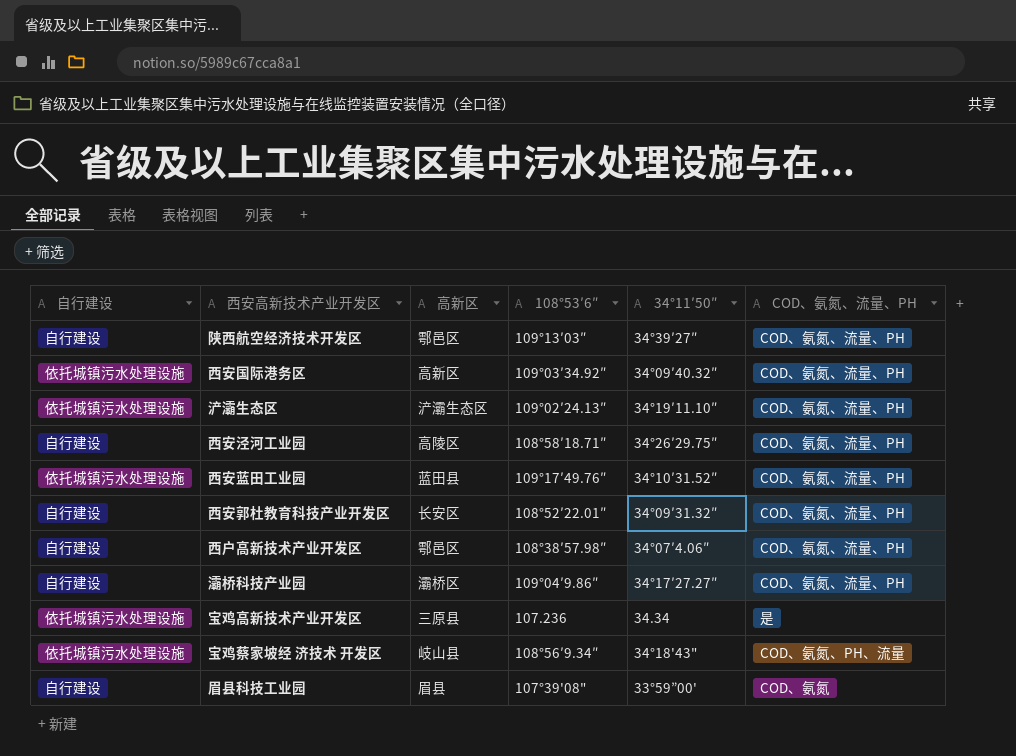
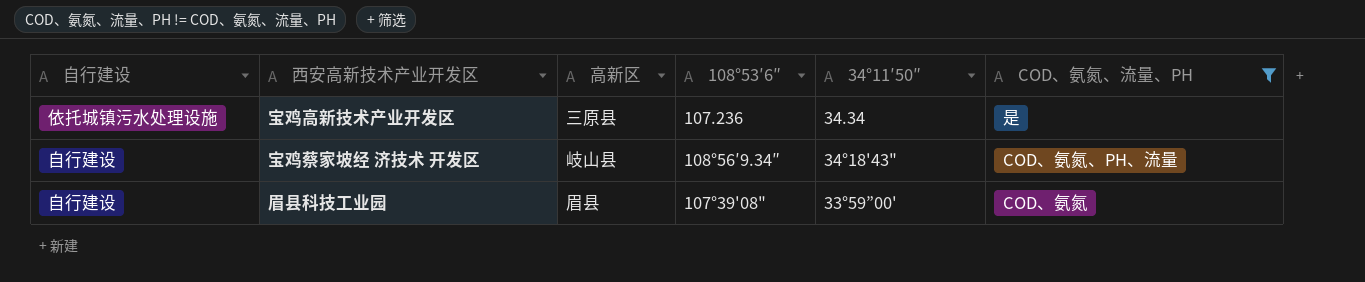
filter: none -> COD、氨氮、流量、PH != COD、氨氮、流量、PH
宝鸡蔡家坡经 济技术 开发区 | 自行建设: 依托城镇污水处理设施 -> 自行建设

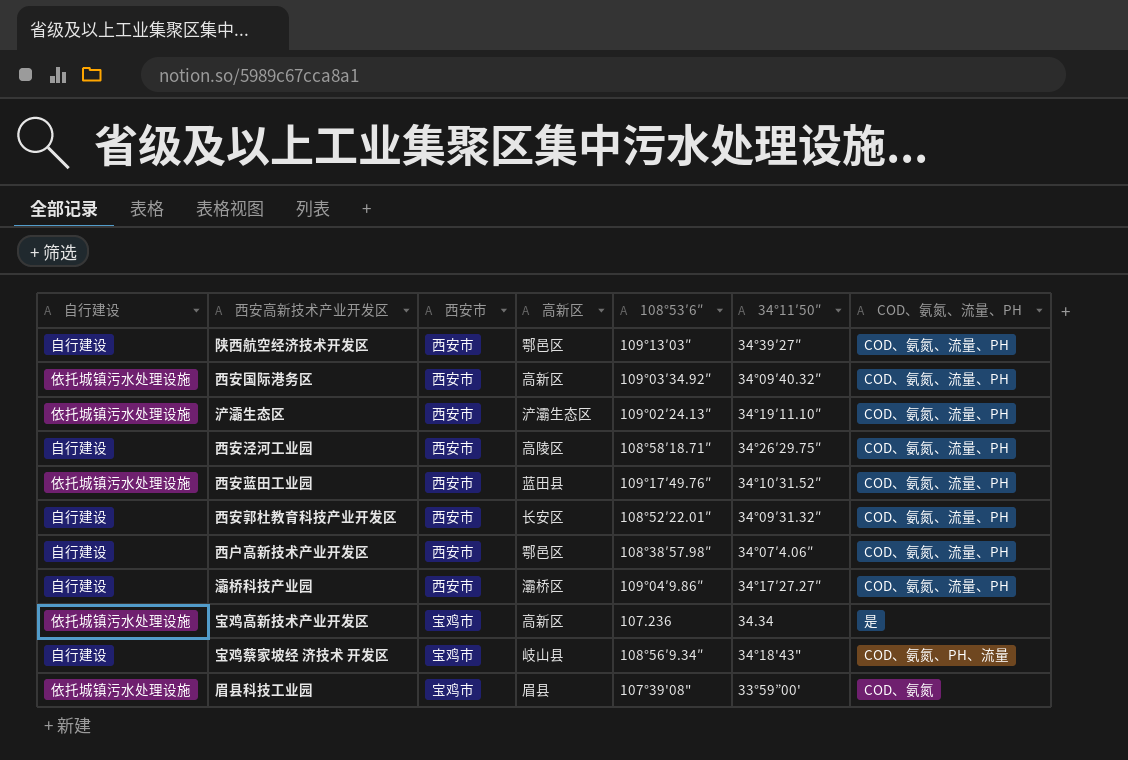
filter: COD、氨氮、流量、PH != COD、氨氮、流量、PH -> none
column 西安市 | position: none -> 3
宝鸡高新技术产业开发区 | 高新区: 三原县 -> 高新区
眉县科技工业园 | 自行建设: 自行建设 -> 依托城镇污水处理设施

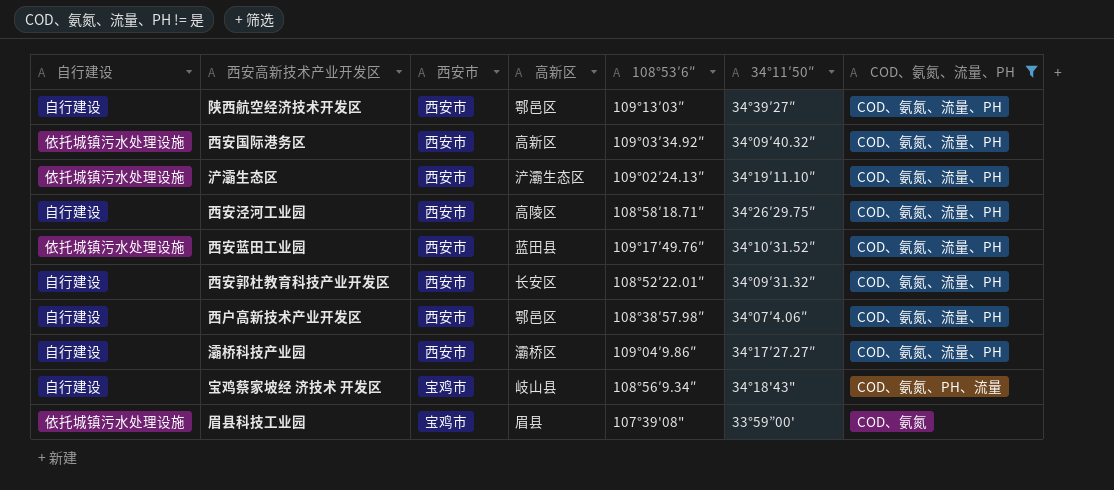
filter: none -> COD、氨氮、流量、PH != 是

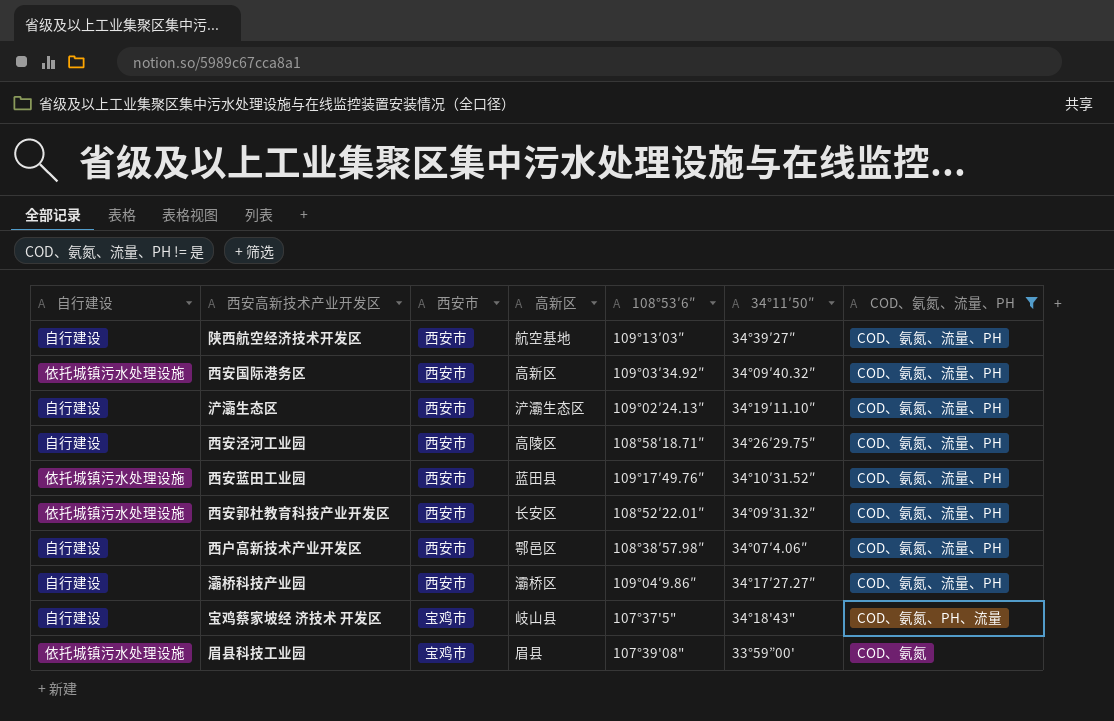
陕西航空经济技术开发区 | 高新区: 鄠邑区 -> 航空基地
浐灞生态区 | 自行建设: 依托城镇污水处理设施 -> 自行建设
西安郭杜教育科技产业开发区 | 自行建设: 自行建设 -> 依托城镇污水处理设施
宝鸡蔡家坡经 济技术 开发区 | 108°53′6″: 108°56′9.34″ -> 107°37'5"

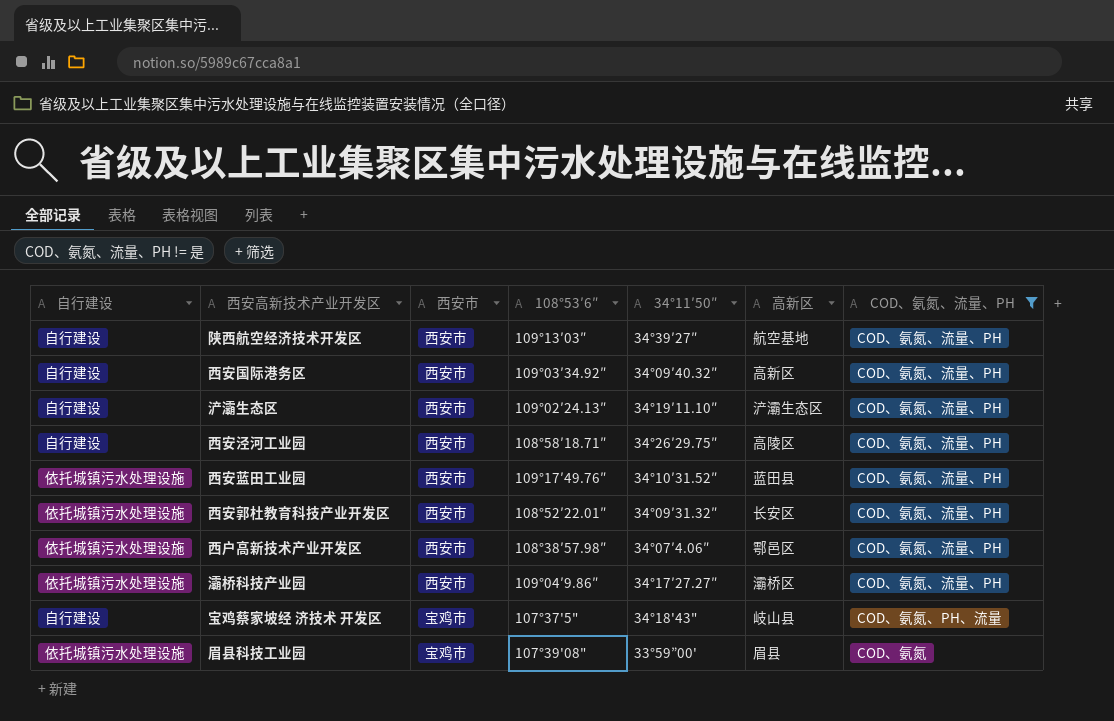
column 高新区 | position: 4 -> 6
西安国际港务区 | 自行建设: 依托城镇污水处理设施 -> 自行建设
西户高新技术产业开发区 | 自行建设: 自行建设 -> 依托城镇污水处理设施
灞桥科技产业园 | 自行建设: 自行建设 -> 依托城镇污水处理设施

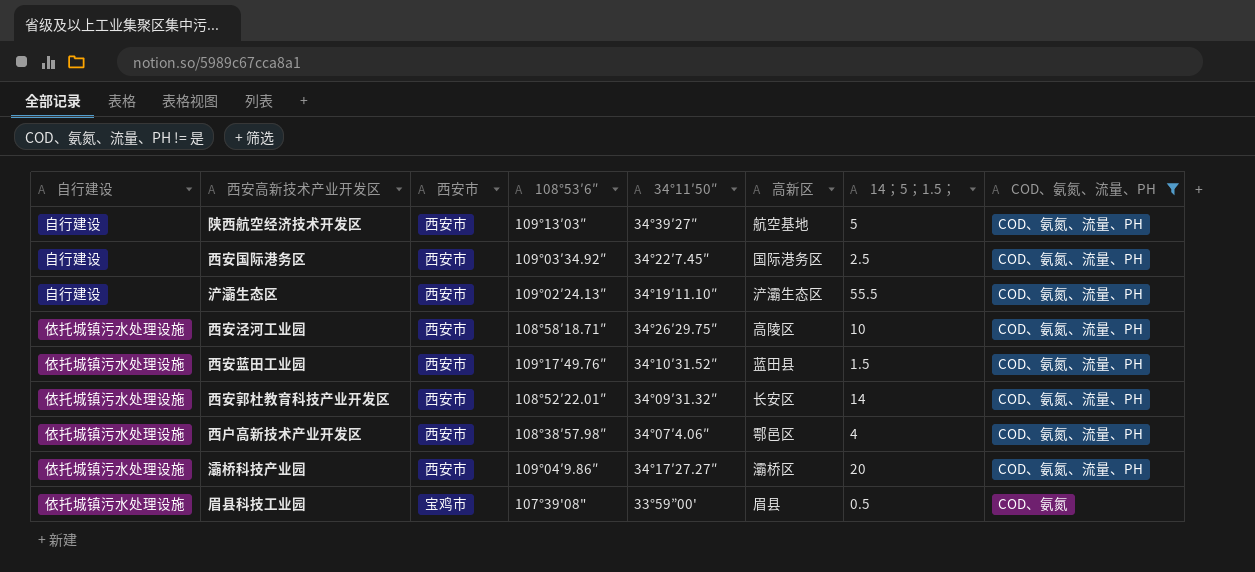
column 14；5；1.5； | position: none -> 7
row 宝鸡蔡家坡经 济技术 开发区: 自行建设 | 宝鸡市 | 107°37'5" | 34°18'43" | 岐山县 | COD、氨氮、PH、流量 -> none
西安国际港务区 | 34°11′50″: 34°09′40.32″ -> 34°22′7.45″
西安国际港务区 | 高新区: 高新区 -> 国际港务区
西安泾河工业园 | 自行建设: 自行建设 -> 依托城镇污水处理设施

